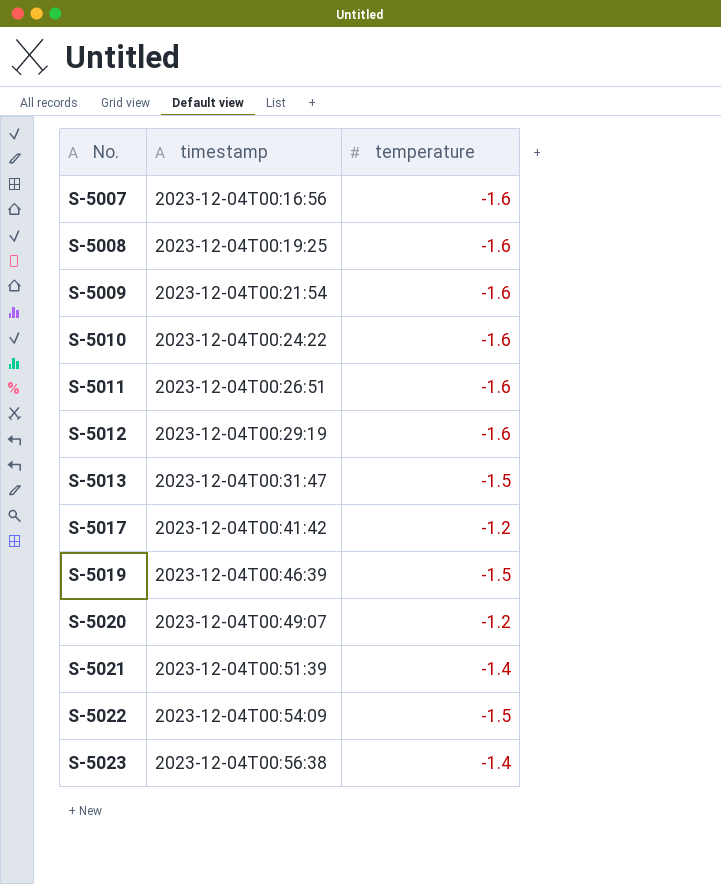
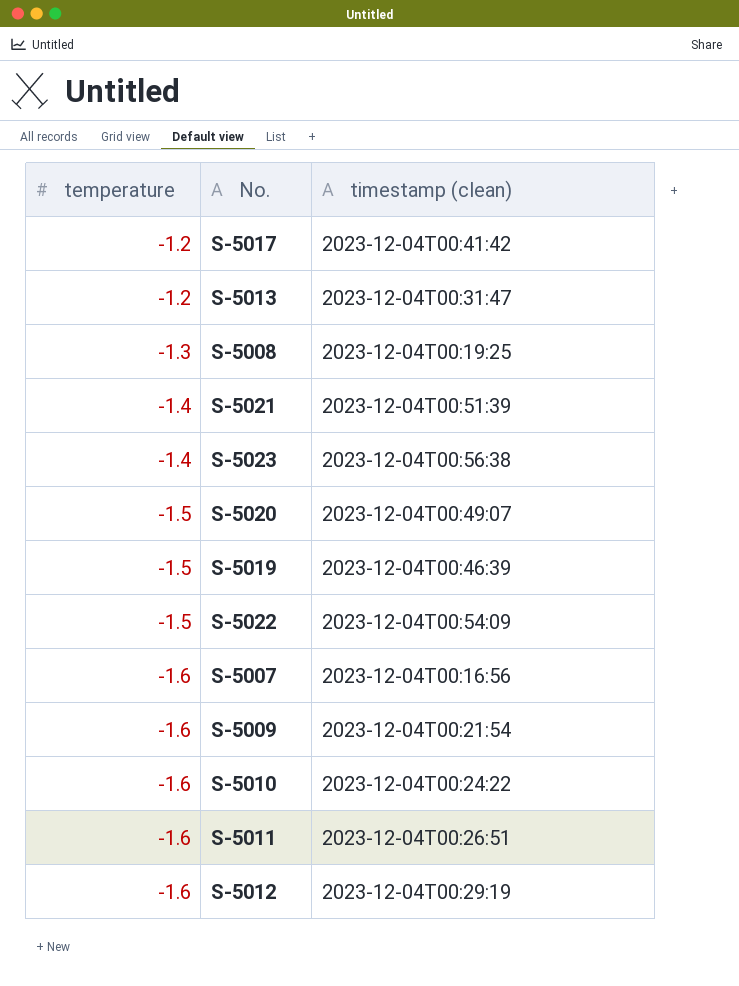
row order: No. ascending -> temperature descending
column temperature | position: 3 -> 1
column name: timestamp -> timestamp (clean)
S-5013 | temperature: -1.5 -> -1.2
S-5008 | temperature: -1.6 -> -1.3
S-5020 | temperature: -1.2 -> -1.5

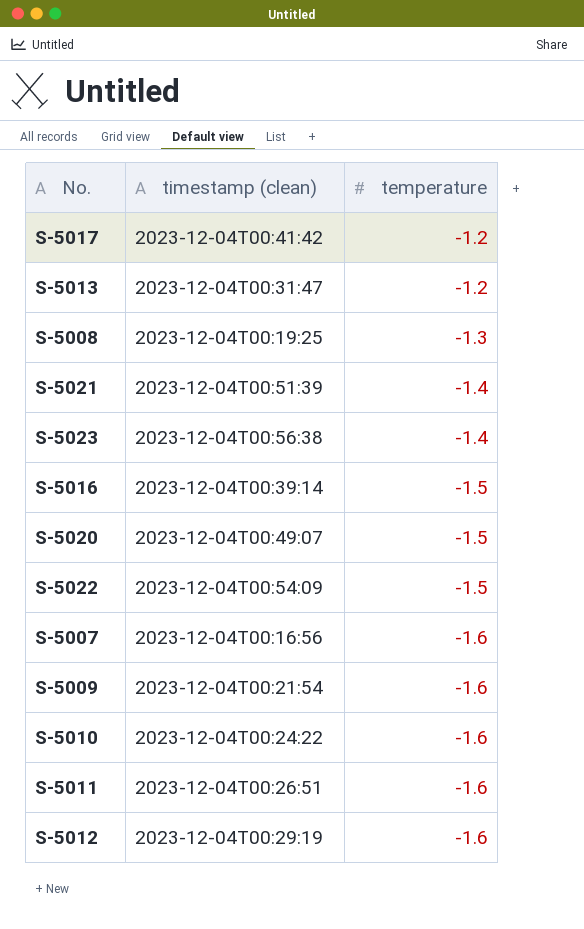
column temperature | position: 1 -> 3
row S-5019: -1.5 | 2023-12-04T00:46:39 -> none
row S-5016: none -> 2023-12-04T00:39:14 | -1.5

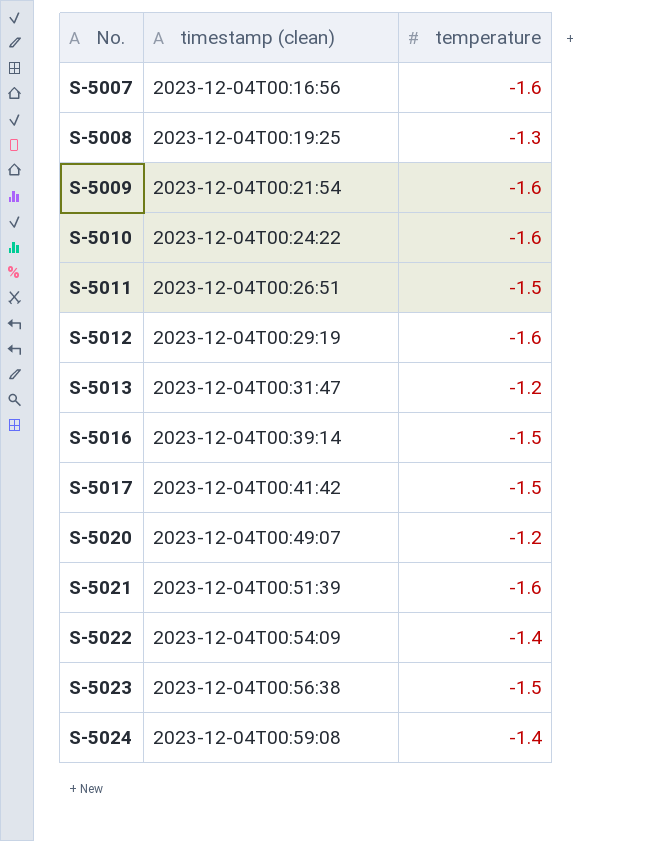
row order: temperature descending -> No. ascending
S-5011 | temperature: -1.6 -> -1.5
S-5017 | temperature: -1.2 -> -1.5
S-5020 | temperature: -1.5 -> -1.2
S-5021 | temperature: -1.4 -> -1.6
S-5022 | temperature: -1.5 -> -1.4
S-5023 | temperature: -1.4 -> -1.5
row S-5024: none -> 2023-12-04T00:59:08 | -1.4

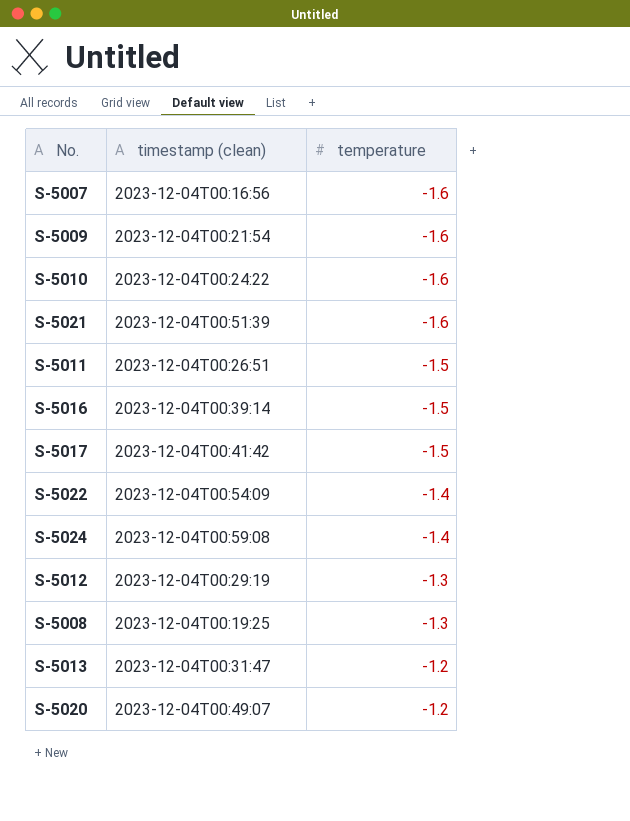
row order: No. ascending -> temperature ascending
row S-5023: 2023-12-04T00:56:38 | -1.5 -> none
S-5012 | temperature: -1.6 -> -1.3

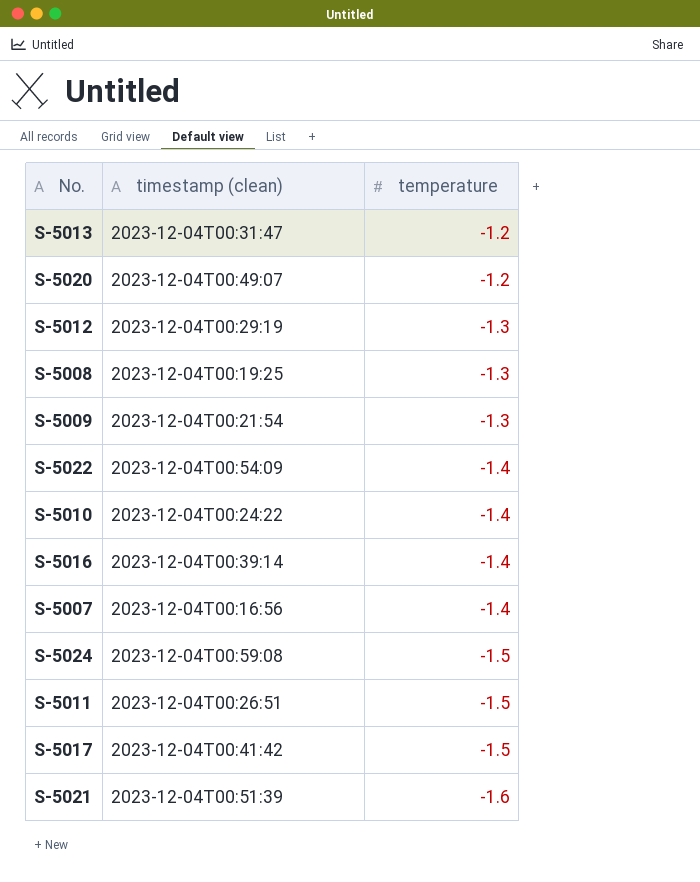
row order: temperature ascending -> temperature descending
S-5009 | temperature: -1.6 -> -1.3
S-5010 | temperature: -1.6 -> -1.4
S-5016 | temperature: -1.5 -> -1.4
S-5007 | temperature: -1.6 -> -1.4
S-5024 | temperature: -1.4 -> -1.5

